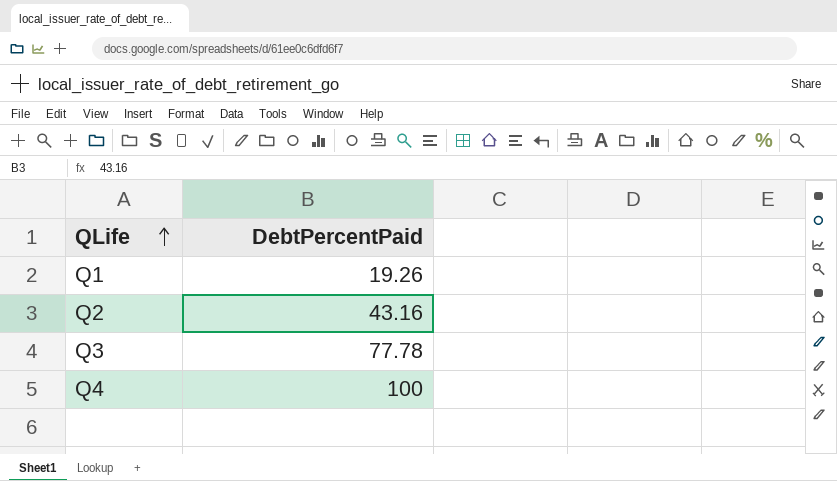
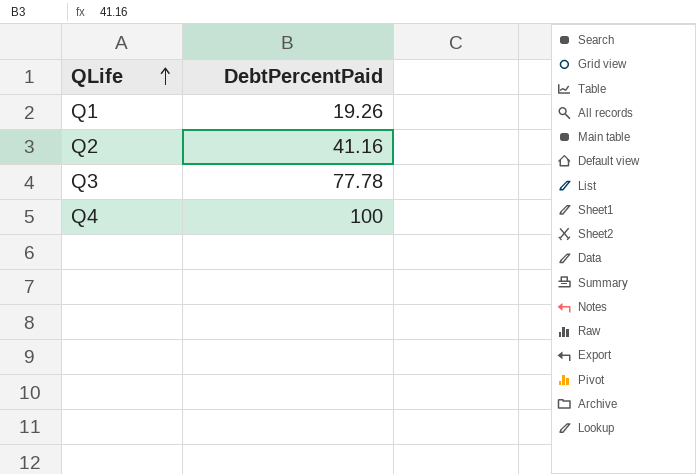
Q2 | DebtPercentPaid: 43.16 -> 41.16

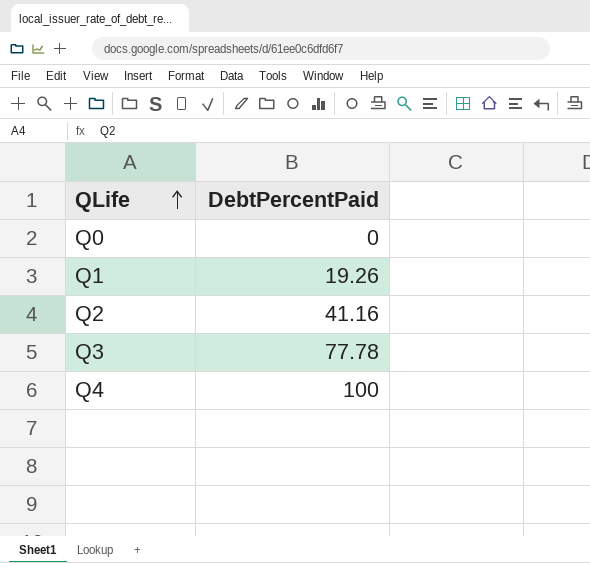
row Q0: none -> 0

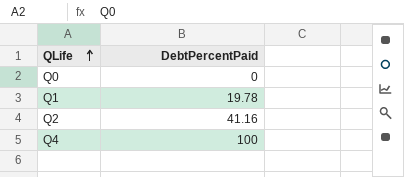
row Q3: 77.78 -> none
Q1 | DebtPercentPaid: 19.26 -> 19.78

